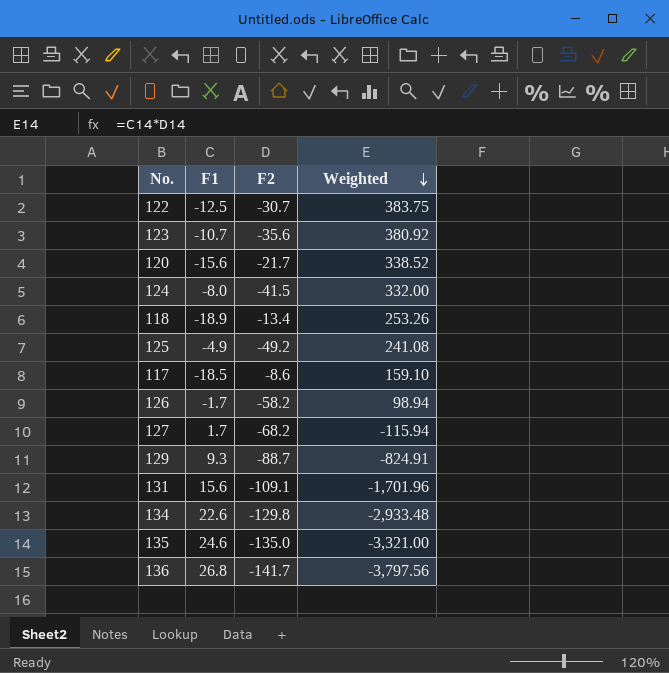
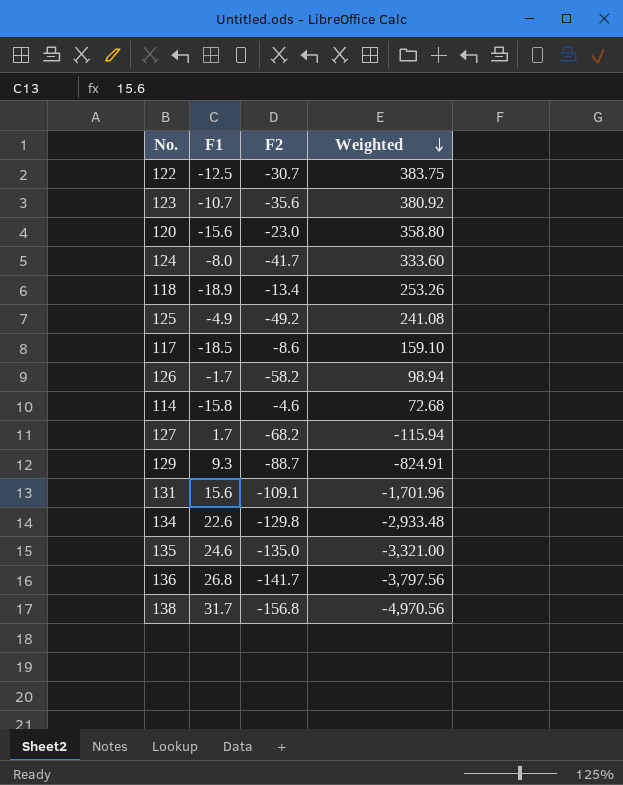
120 | F2: -21.7 -> -23.0
120 | Weighted: 338.52 -> 358.80
124 | F2: -41.5 -> -41.7
124 | Weighted: 332.00 -> 333.60
row 114: none -> -15.8 | -4.6 | 72.68
row 138: none -> 31.7 | -156.8 | -4,970.56

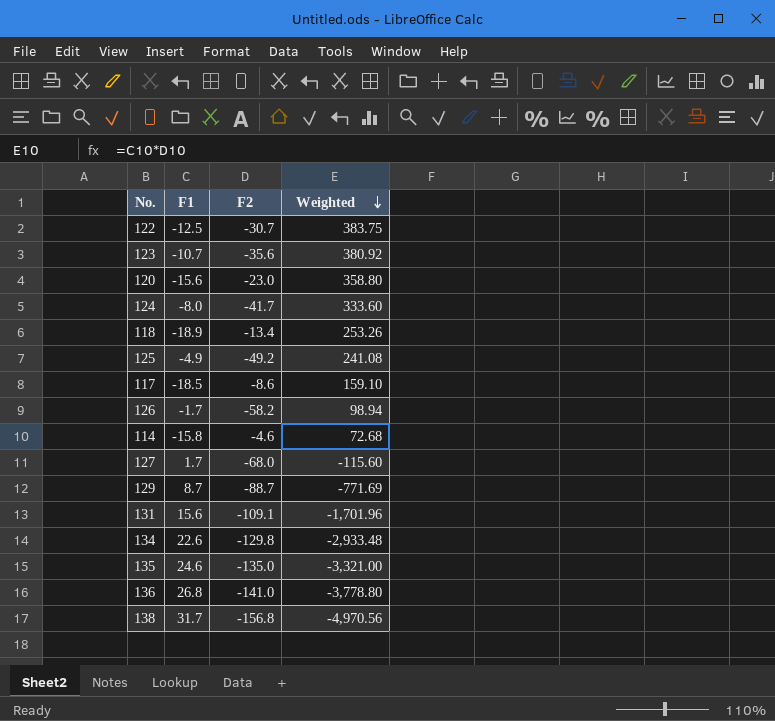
127 | F2: -68.2 -> -68.0
127 | Weighted: -115.94 -> -115.60
129 | F1: 9.3 -> 8.7
129 | Weighted: -824.91 -> -771.69
136 | F2: -141.7 -> -141.0
136 | Weighted: -3,797.56 -> -3,778.80

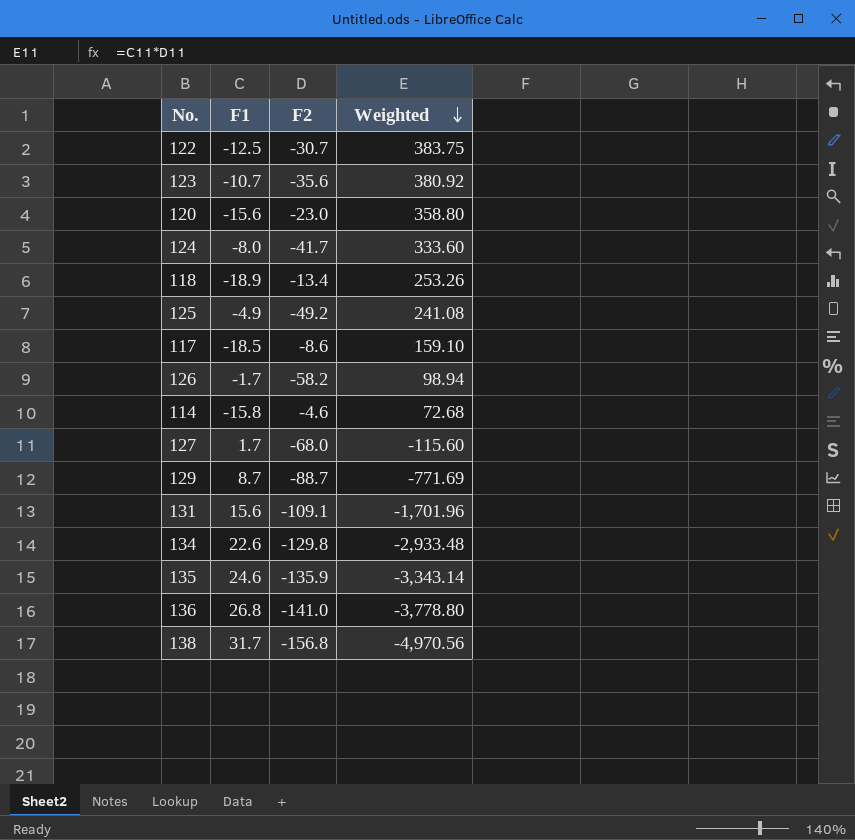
135 | F2: -135.0 -> -135.9
135 | Weighted: -3,321.00 -> -3,343.14

